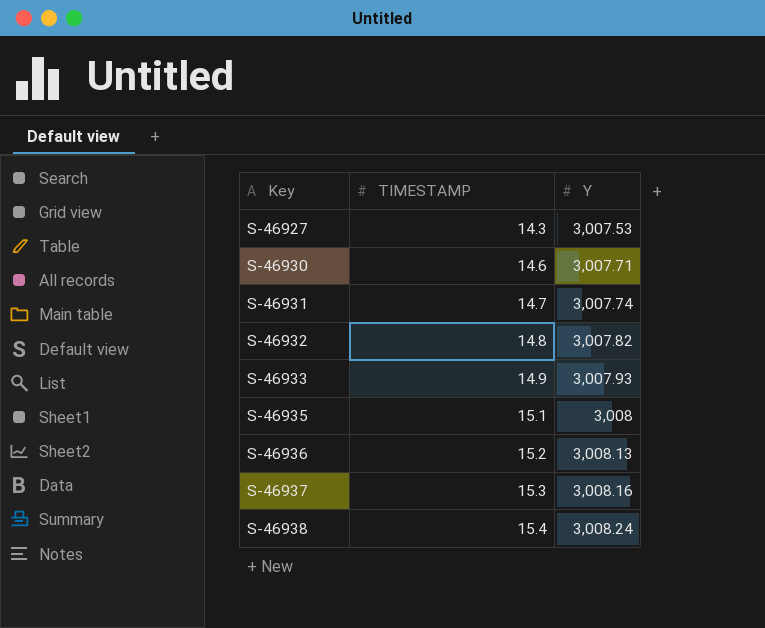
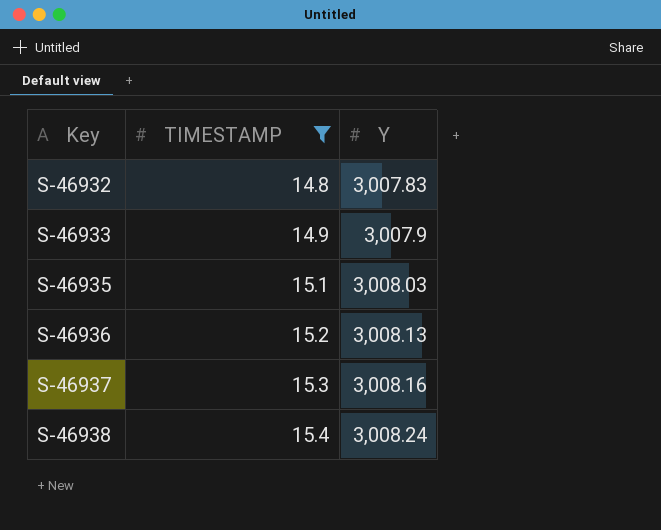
filter: none -> TIMESTAMP >= 14.8
S-46932 | Y: 3,007.82 -> 3,007.83
S-46933 | Y: 3,007.93 -> 3,007.9
S-46935 | Y: 3,008 -> 3,008.03

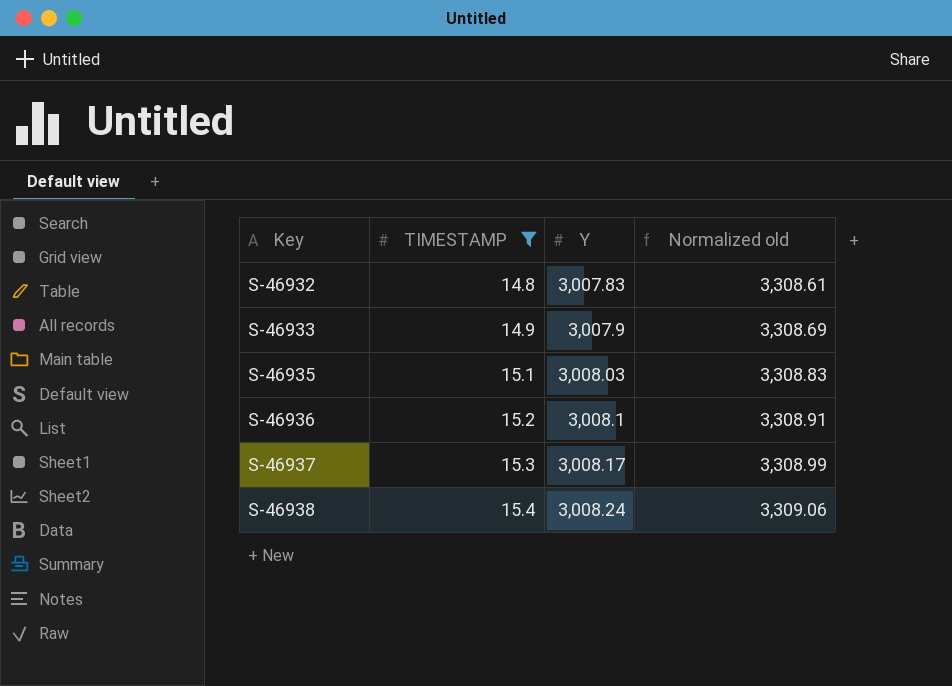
column Normalized old | formula: none -> [Y] * 1.1
S-46936 | Y: 3,008.13 -> 3,008.1
S-46937 | Y: 3,008.16 -> 3,008.17

